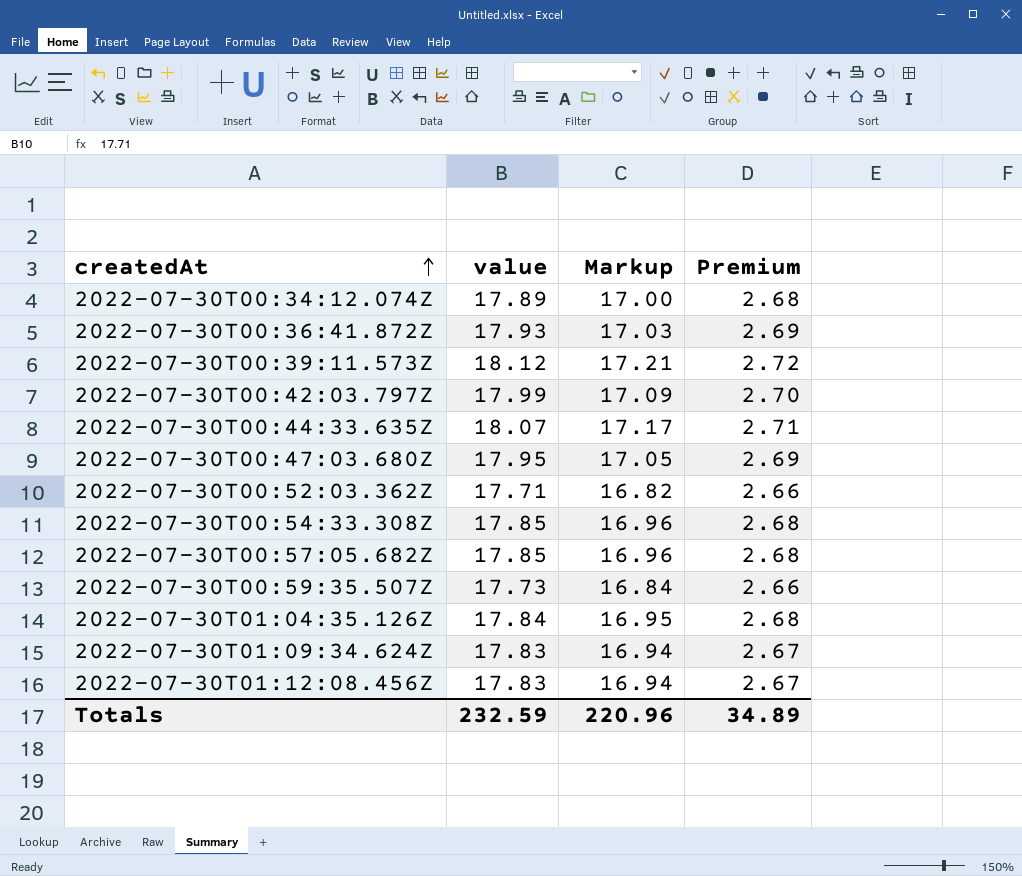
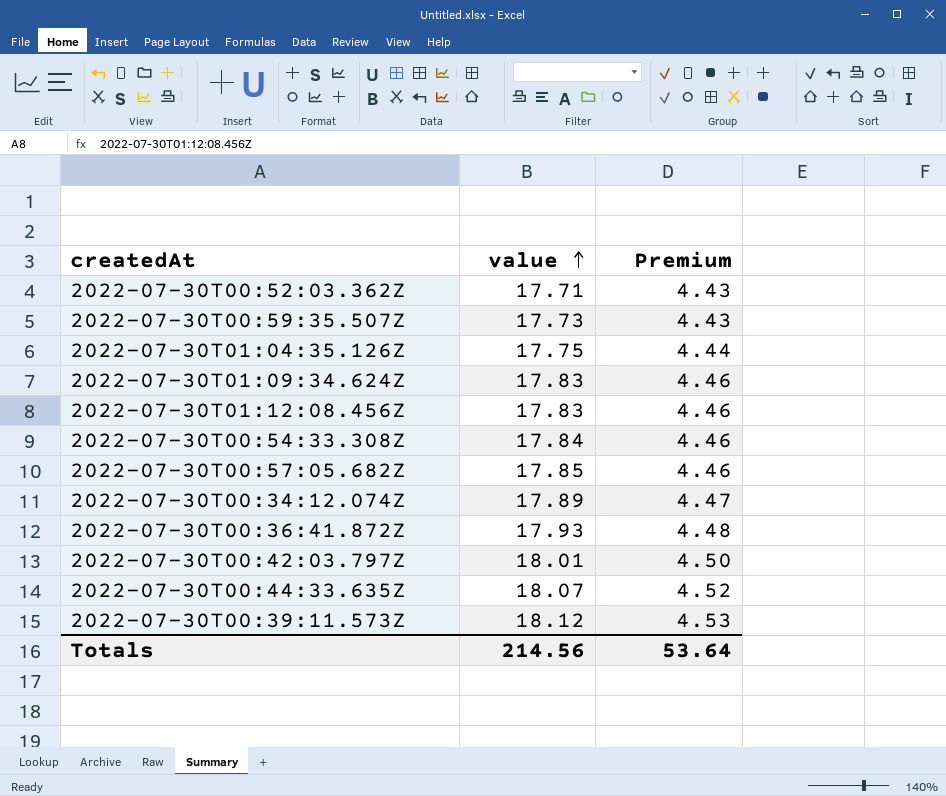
row order: createdAt ascending -> value ascending
column Markup | formula: [value] * 0.95 -> none
column Premium | formula: [value] * 0.15 -> [value] * 0.25
row 2022-07-30T00:47:03.680Z: 17.95 | 17.05 | 2.69 -> none
2022-07-30T01:04:35.126Z | value: 17.84 -> 17.75
2022-07-30T00:54:33.308Z | value: 17.85 -> 17.84
2022-07-30T00:42:03.797Z | value: 17.99 -> 18.01
Totals | value: 232.59 -> 214.56
Totals | Premium: 34.89 -> 53.64

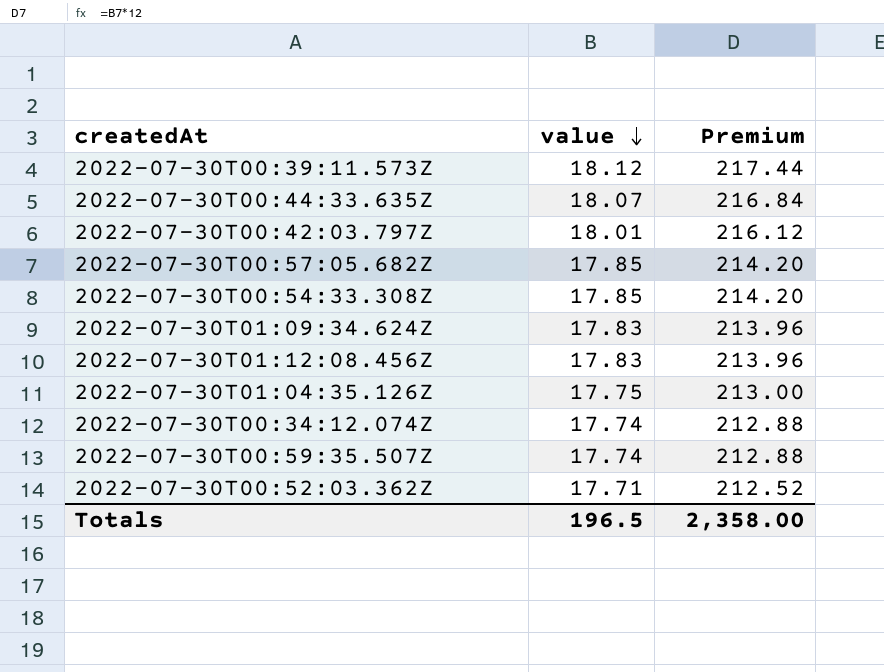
row order: value ascending -> value descending
column Premium | formula: [value] * 0.25 -> [value] * 12
row 2022-07-30T00:36:41.872Z: 17.93 | 4.48 -> none
2022-07-30T00:54:33.308Z | value: 17.84 -> 17.85
2022-07-30T00:34:12.074Z | value: 17.89 -> 17.74
2022-07-30T00:59:35.507Z | value: 17.73 -> 17.74
Totals | value: 214.56 -> 196.5
Totals | Premium: 53.64 -> 2,358.00

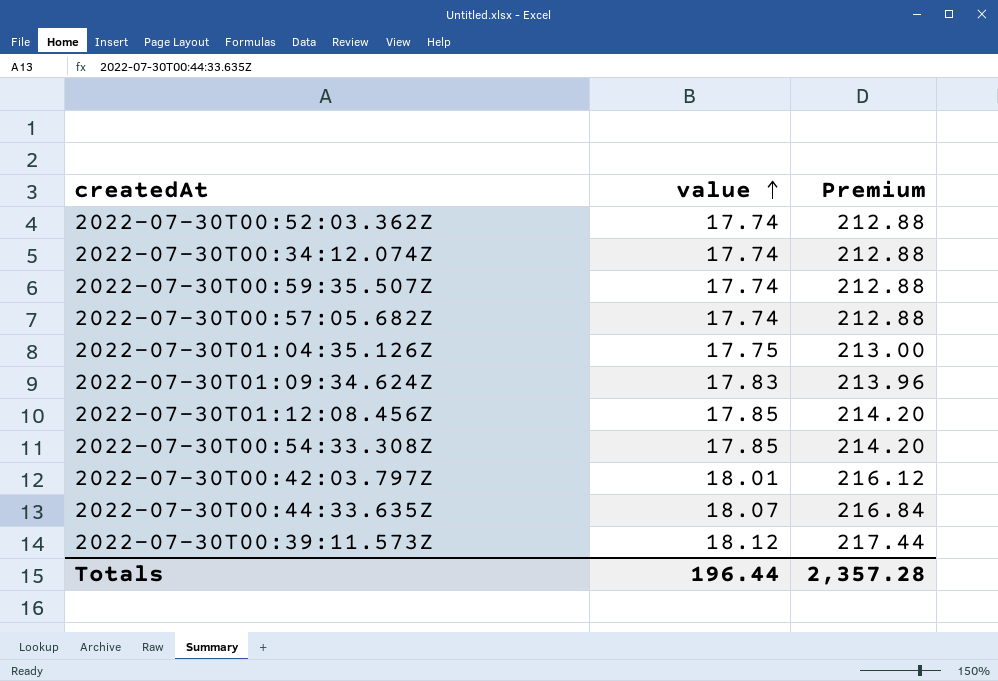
row order: value descending -> value ascending
2022-07-30T00:52:03.362Z | value: 17.71 -> 17.74
2022-07-30T00:52:03.362Z | Premium: 212.52 -> 212.88
2022-07-30T00:57:05.682Z | value: 17.85 -> 17.74
2022-07-30T00:57:05.682Z | Premium: 214.20 -> 212.88
2022-07-30T01:12:08.456Z | value: 17.83 -> 17.85
2022-07-30T01:12:08.456Z | Premium: 213.96 -> 214.20
Totals | value: 196.5 -> 196.44
Totals | Premium: 2,358.00 -> 2,357.28

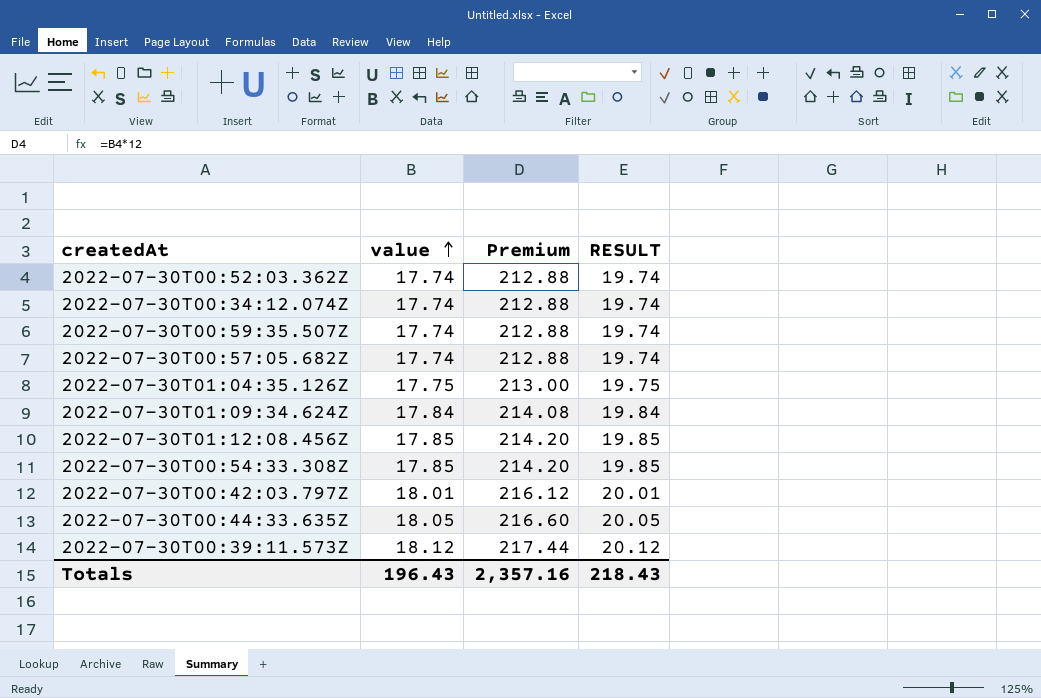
column RESULT | formula: none -> [value] + 2
2022-07-30T01:09:34.624Z | value: 17.83 -> 17.84
2022-07-30T01:09:34.624Z | Premium: 213.96 -> 214.08
2022-07-30T00:44:33.635Z | value: 18.07 -> 18.05
2022-07-30T00:44:33.635Z | Premium: 216.84 -> 216.60
Totals | value: 196.44 -> 196.43
Totals | Premium: 2,357.28 -> 2,357.16

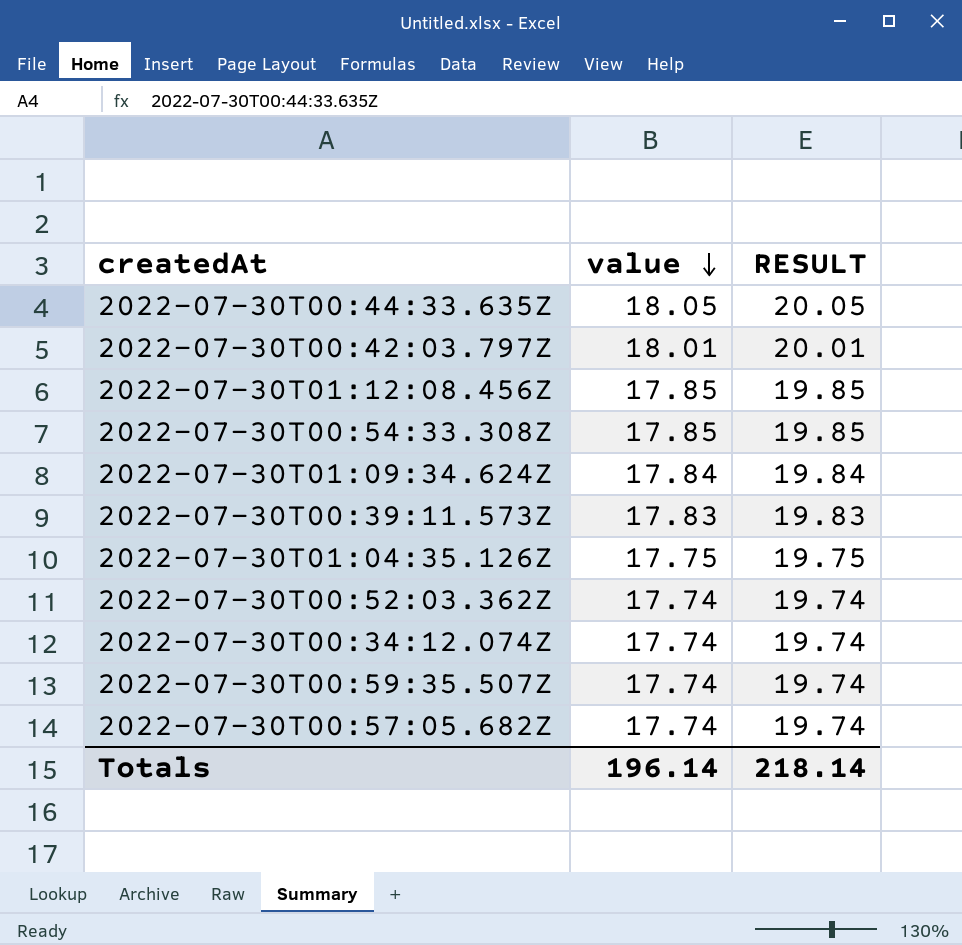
row order: value ascending -> value descending
column Premium | formula: [value] * 12 -> none
2022-07-30T00:39:11.573Z | value: 18.12 -> 17.83
2022-07-30T00:39:11.573Z | RESULT: 20.12 -> 19.83
Totals | value: 196.43 -> 196.14
Totals | RESULT: 218.43 -> 218.14

